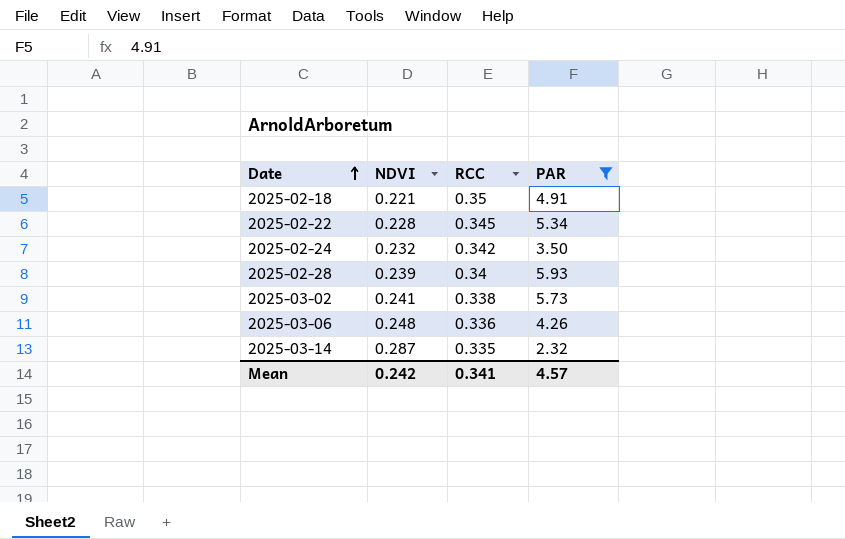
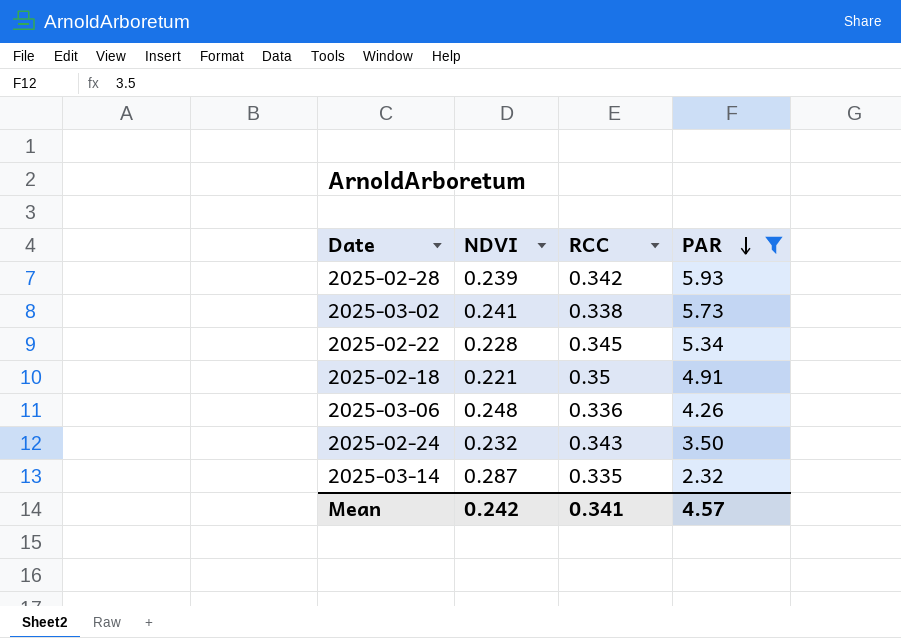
row order: Date ascending -> PAR descending
2025-02-28 | RCC: 0.34 -> 0.342
2025-02-24 | RCC: 0.342 -> 0.343

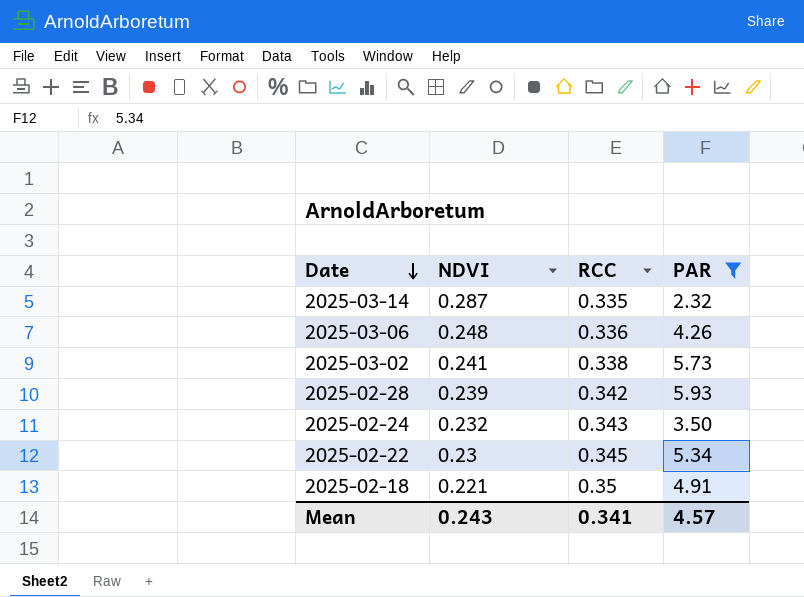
row order: PAR descending -> Date descending
2025-02-22 | NDVI: 0.228 -> 0.23
Mean | NDVI: 0.242 -> 0.243

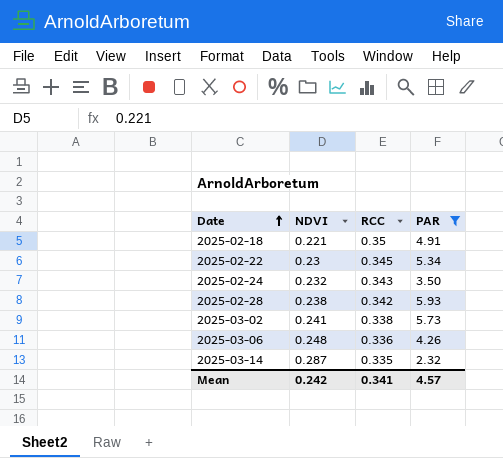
row order: Date descending -> Date ascending
2025-02-28 | NDVI: 0.239 -> 0.238
Mean | NDVI: 0.243 -> 0.242

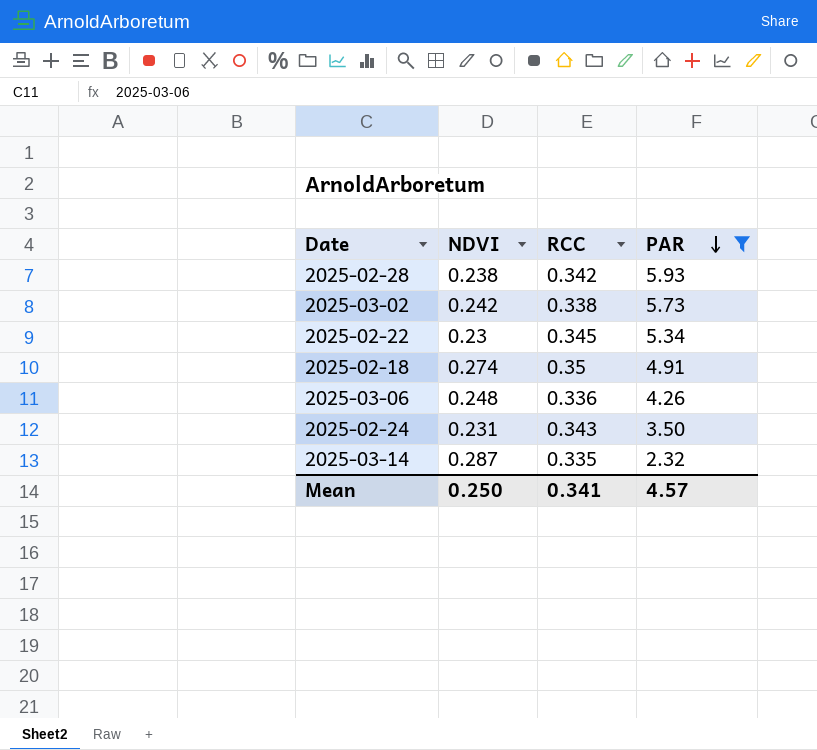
row order: Date ascending -> PAR descending
2025-03-02 | NDVI: 0.241 -> 0.242
2025-02-18 | NDVI: 0.221 -> 0.274
2025-02-24 | NDVI: 0.232 -> 0.231
Mean | NDVI: 0.242 -> 0.250

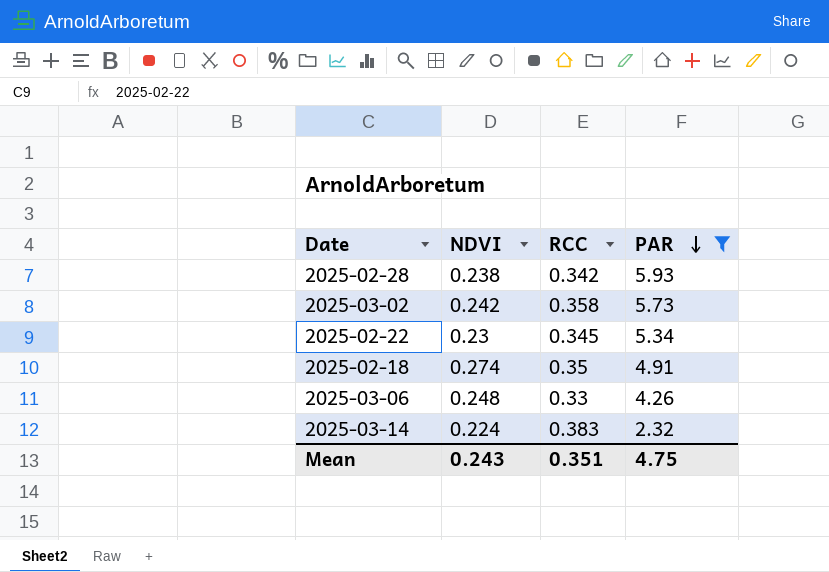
row 2025-02-24: 0.231 | 0.343 | 3.50 -> none
2025-03-02 | RCC: 0.338 -> 0.358
2025-03-06 | RCC: 0.336 -> 0.33
2025-03-14 | NDVI: 0.287 -> 0.224
2025-03-14 | RCC: 0.335 -> 0.383
Mean | NDVI: 0.250 -> 0.243
Mean | RCC: 0.341 -> 0.351
Mean | PAR: 4.57 -> 4.75

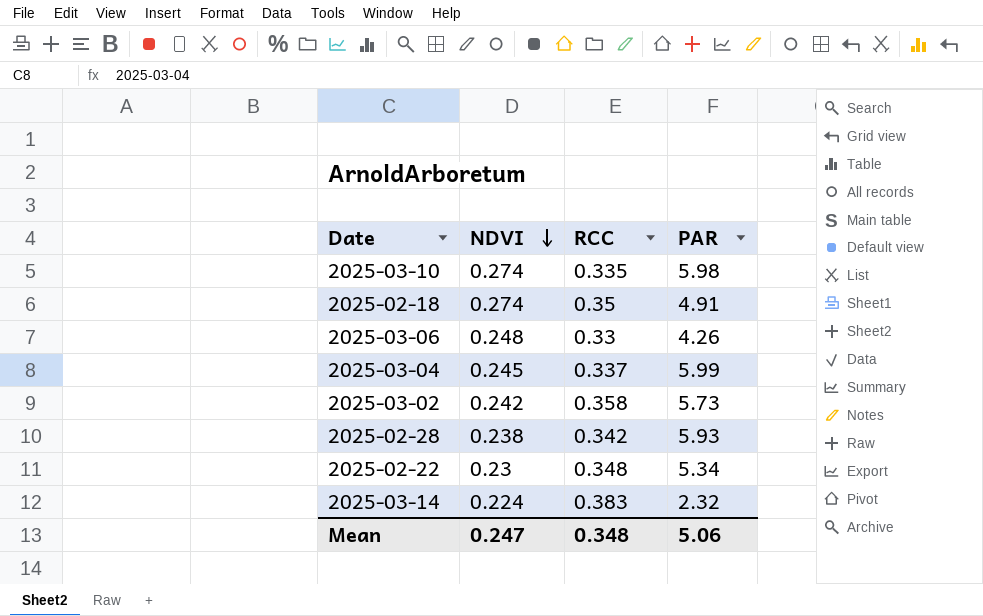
filter: PAR <= 5.93 -> none
row order: PAR descending -> NDVI descending
2025-02-22 | RCC: 0.345 -> 0.348
Mean | NDVI: 0.243 -> 0.247
Mean | RCC: 0.351 -> 0.348
Mean | PAR: 4.75 -> 5.06

